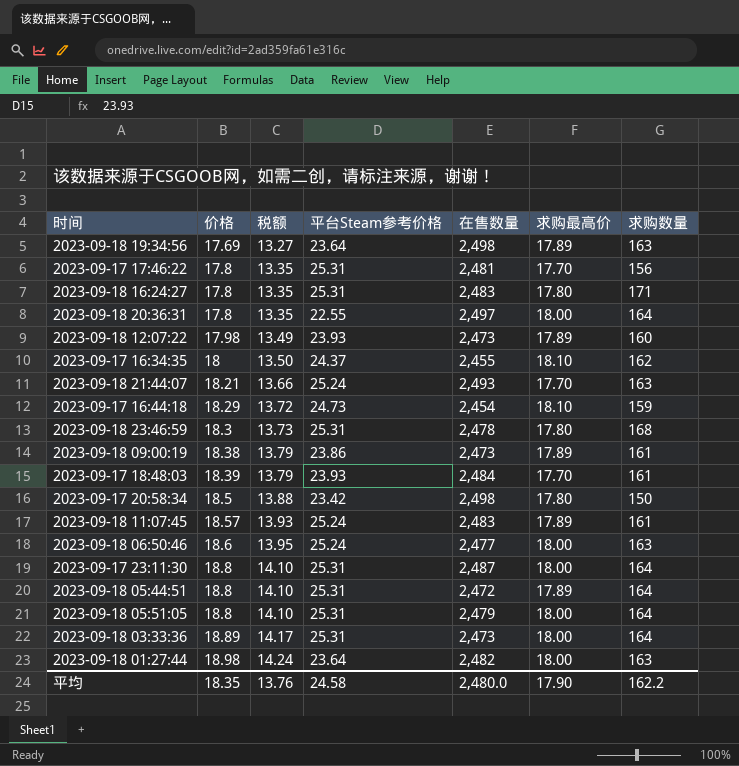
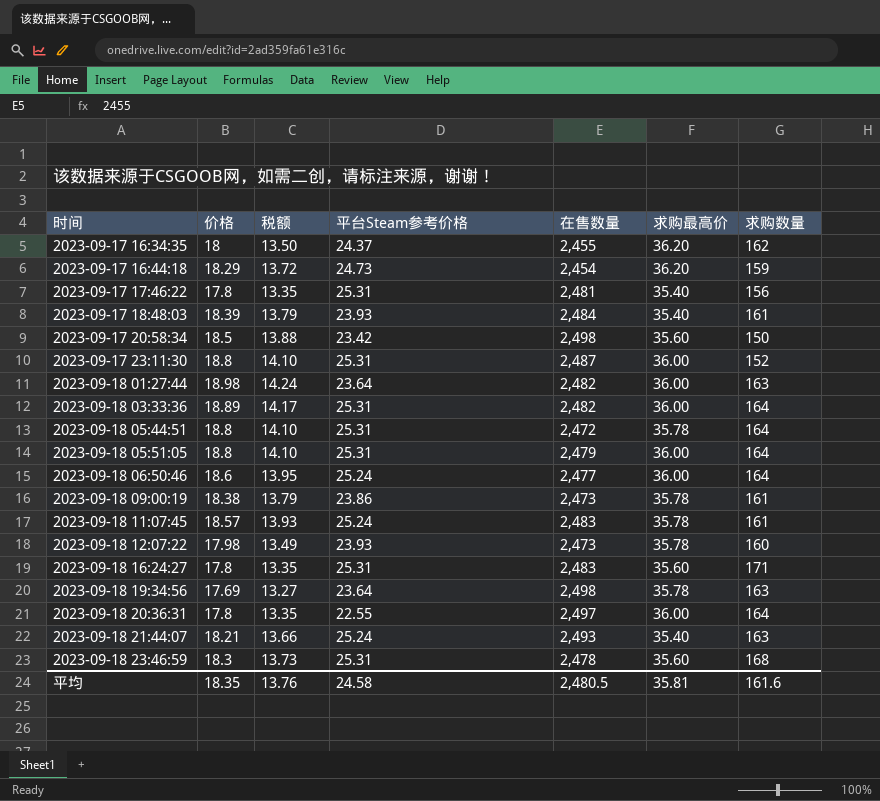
row order: 价格 ascending -> 时间 ascending
2023-09-17 16:34:35 | 求购最高价: 18.10 -> 36.20
2023-09-17 16:44:18 | 求购最高价: 18.10 -> 36.20
2023-09-17 17:46:22 | 求购最高价: 17.70 -> 35.40
2023-09-17 18:48:03 | 求购最高价: 17.70 -> 35.40
2023-09-17 20:58:34 | 求购最高价: 17.80 -> 35.60
2023-09-17 23:11:30 | 求购最高价: 18.00 -> 36.00
2023-09-17 23:11:30 | 求购数量: 164 -> 152
2023-09-18 01:27:44 | 求购最高价: 18.00 -> 36.00
2023-09-18 03:33:36 | 在售数量: 2,473 -> 2,482
2023-09-18 03:33:36 | 求购最高价: 18.00 -> 36.00
2023-09-18 05:44:51 | 求购最高价: 17.89 -> 35.78
2023-09-18 05:51:05 | 求购最高价: 18.00 -> 36.00
2023-09-18 06:50:46 | 求购最高价: 18.00 -> 36.00
2023-09-18 06:50:46 | 求购数量: 163 -> 164
2023-09-18 09:00:19 | 求购最高价: 17.89 -> 35.78
2023-09-18 11:07:45 | 求购最高价: 17.89 -> 35.78
2023-09-18 12:07:22 | 求购最高价: 17.89 -> 35.78
2023-09-18 16:24:27 | 求购最高价: 17.80 -> 35.60
2023-09-18 19:34:56 | 求购最高价: 17.89 -> 35.78
2023-09-18 20:36:31 | 求购最高价: 18.00 -> 36.00
2023-09-18 21:44:07 | 求购最高价: 17.70 -> 35.40
2023-09-18 23:46:59 | 求购最高价: 17.80 -> 35.60
平均 | 在售数量: 2,480.0 -> 2,480.5
平均 | 求购最高价: 17.90 -> 35.81
平均 | 求购数量: 162.2 -> 161.6

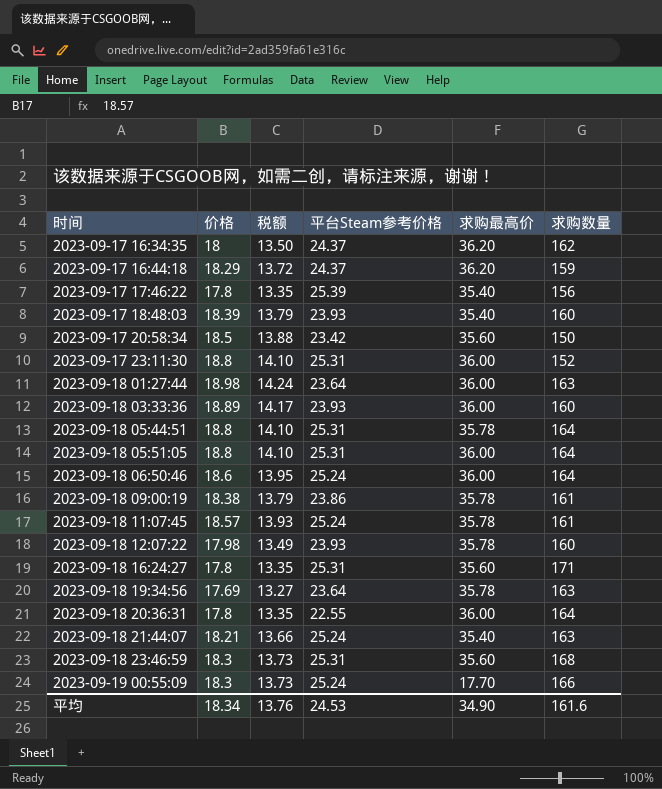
column 在售数量 | position: 5 -> none
2023-09-17 16:44:18 | 平台Steam参考价格: 24.73 -> 24.37
2023-09-17 17:46:22 | 平台Steam参考价格: 25.31 -> 25.39
2023-09-17 18:48:03 | 求购数量: 161 -> 160
2023-09-18 03:33:36 | 平台Steam参考价格: 25.31 -> 23.93
2023-09-18 03:33:36 | 求购数量: 164 -> 160
row 2023-09-19 00:55:09: none -> 18.3 | 13.73 | 25.24 | 17.70 | 166
平均 | 价格: 18.35 -> 18.34
平均 | 平台Steam参考价格: 24.58 -> 24.53
平均 | 求购最高价: 35.81 -> 34.90

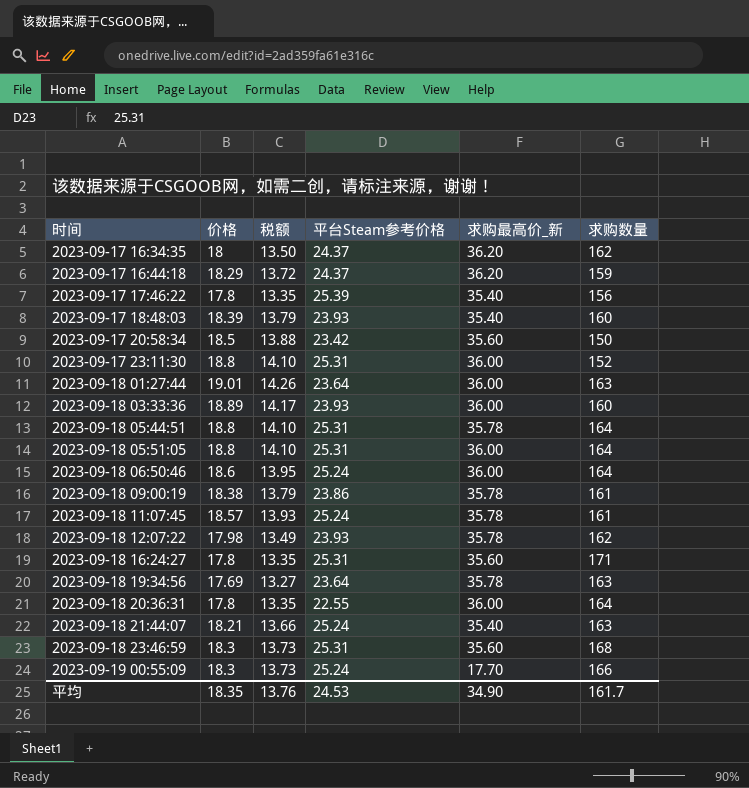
column name: 求购最高价 -> 求购最高价_新
2023-09-18 01:27:44 | 价格: 18.98 -> 19.01
2023-09-18 01:27:44 | 税额: 14.24 -> 14.26
2023-09-18 12:07:22 | 求购数量: 160 -> 162
平均 | 价格: 18.34 -> 18.35
平均 | 求购数量: 161.6 -> 161.7

